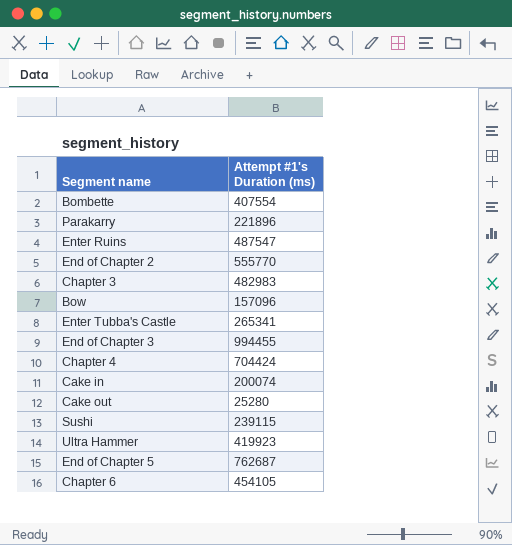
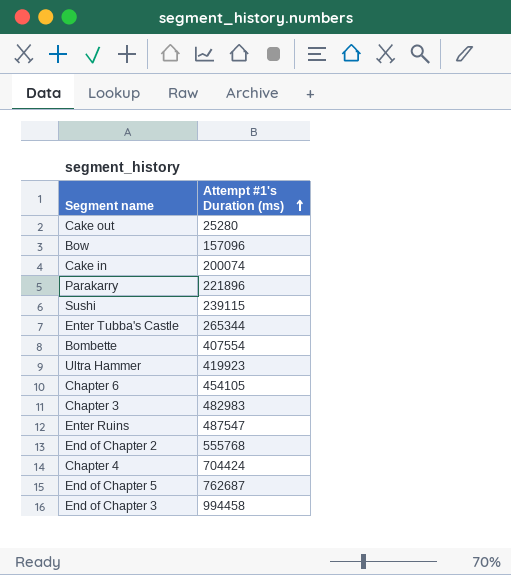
row order: none -> Attempt #1's Duration (ms) ascending
Enter Tubba's Castle | Attempt #1's Duration (ms): 265341 -> 265344
End of Chapter 2 | Attempt #1's Duration (ms): 555770 -> 555768
End of Chapter 3 | Attempt #1's Duration (ms): 994455 -> 994458

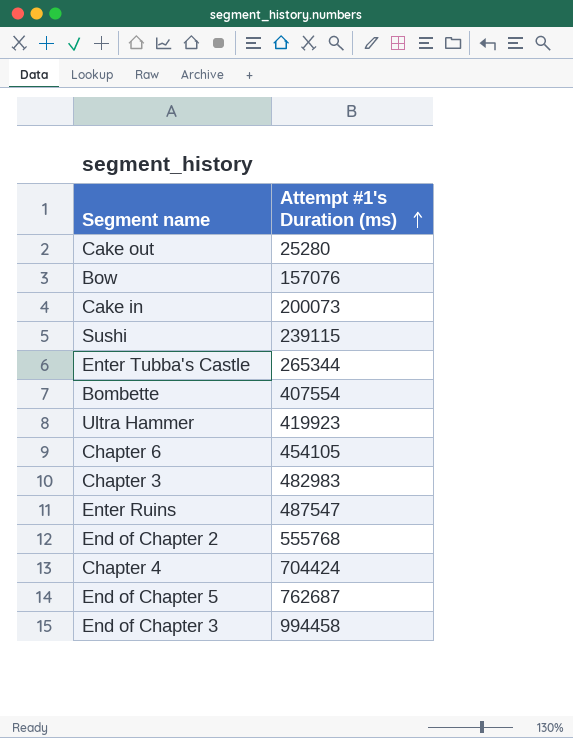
row Parakarry: 221896 -> none
Bow | Attempt #1's Duration (ms): 157096 -> 157076
Cake in | Attempt #1's Duration (ms): 200074 -> 200073

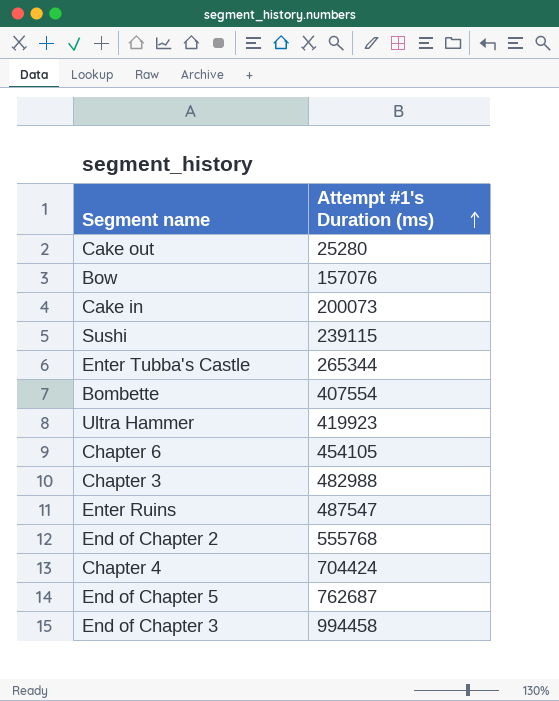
Chapter 3 | Attempt #1's Duration (ms): 482983 -> 482988

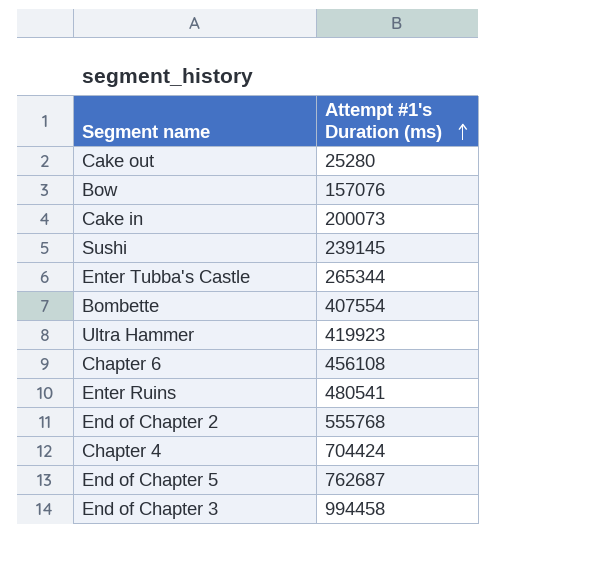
row Chapter 3: 482988 -> none
Sushi | Attempt #1's Duration (ms): 239115 -> 239145
Chapter 6 | Attempt #1's Duration (ms): 454105 -> 456108
Enter Ruins | Attempt #1's Duration (ms): 487547 -> 480541

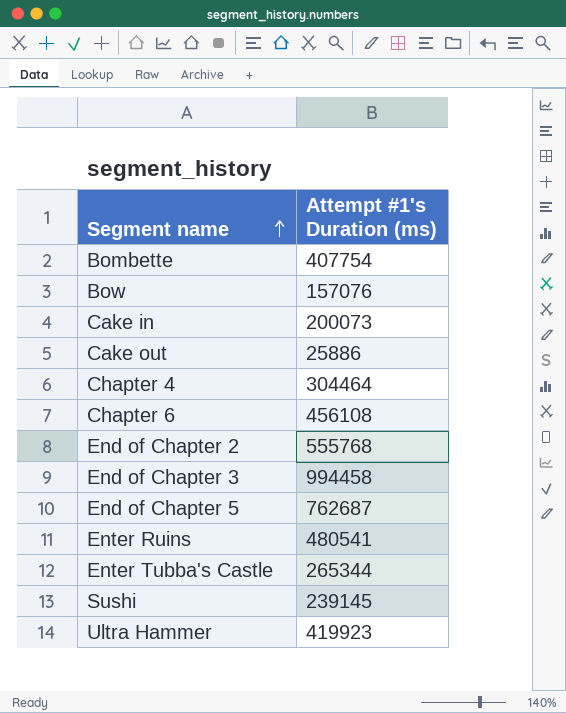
row order: Attempt #1's Duration (ms) ascending -> Segment name ascending
Bombette | Attempt #1's Duration (ms): 407554 -> 407754
Cake out | Attempt #1's Duration (ms): 25280 -> 25886
Chapter 4 | Attempt #1's Duration (ms): 704424 -> 304464

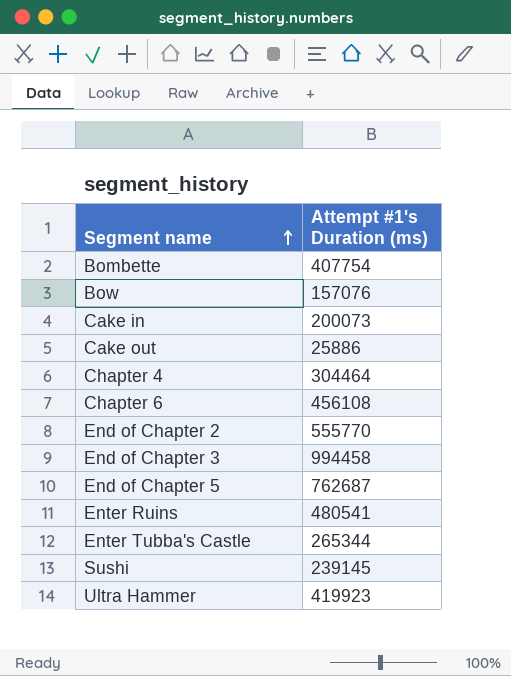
End of Chapter 2 | Attempt #1's Duration (ms): 555768 -> 555770

